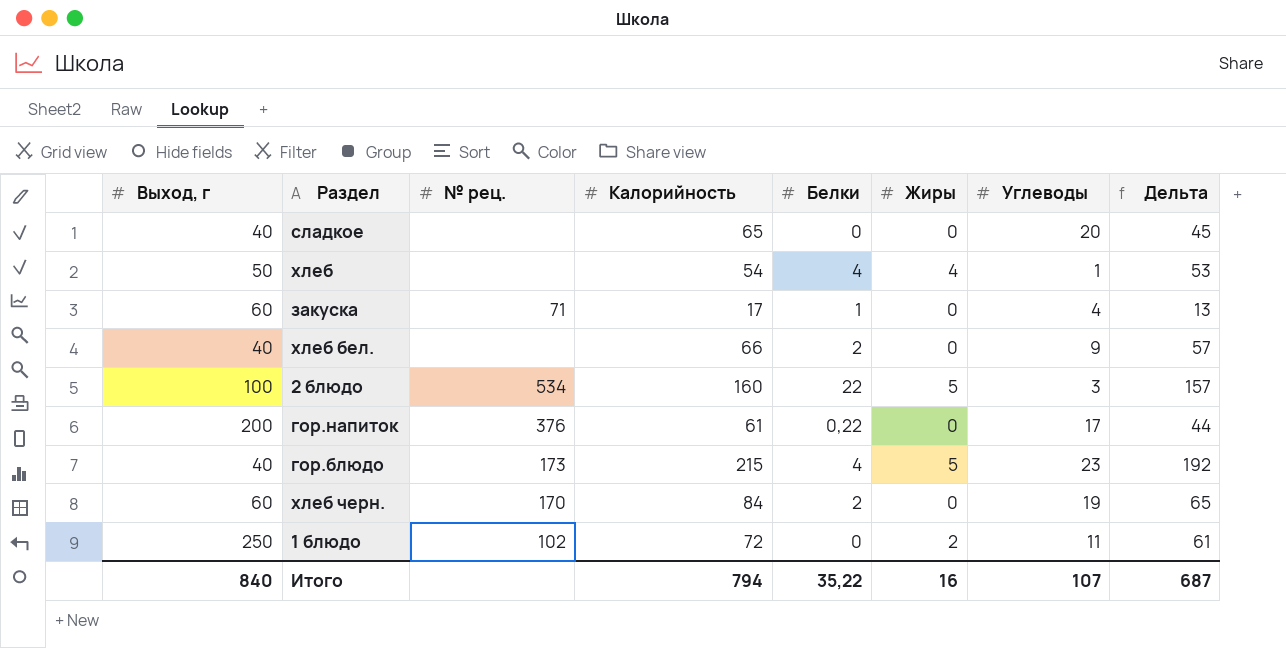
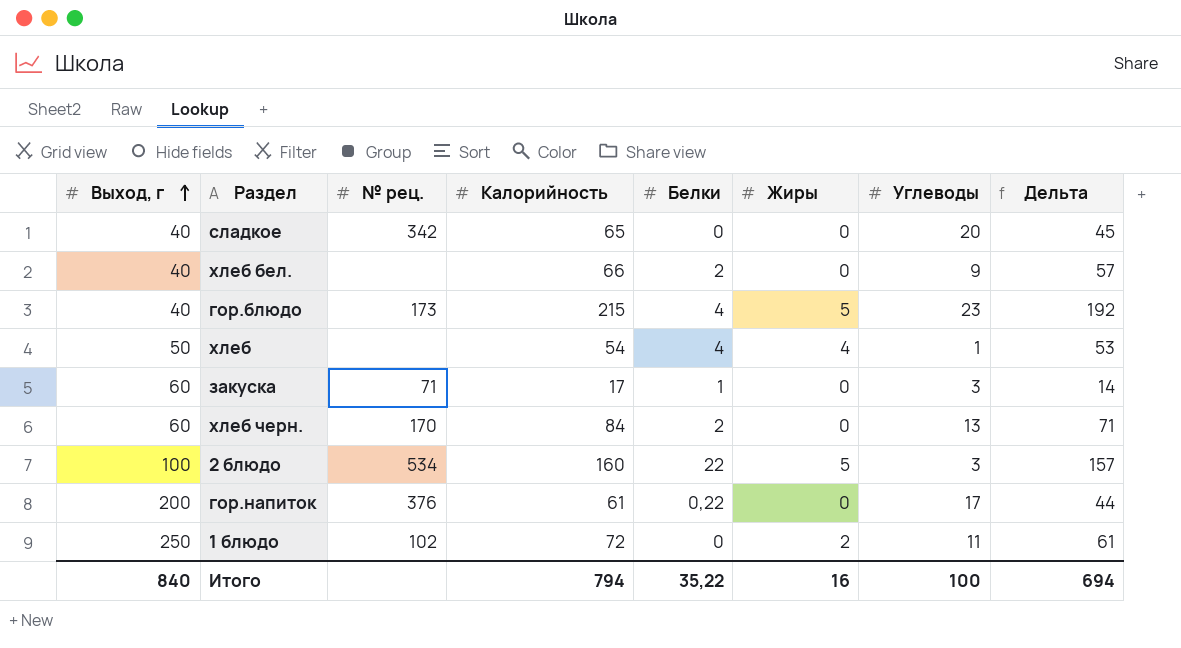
row order: none -> Выход, г ascending
сладкое | № рец.: none -> 342
закуска | Углеводы: 4 -> 3
закуска | Дельта: 13 -> 14
хлеб черн. | Углеводы: 19 -> 13
хлеб черн. | Дельта: 65 -> 71
Итого | Углеводы: 107 -> 100
Итого | Дельта: 687 -> 694

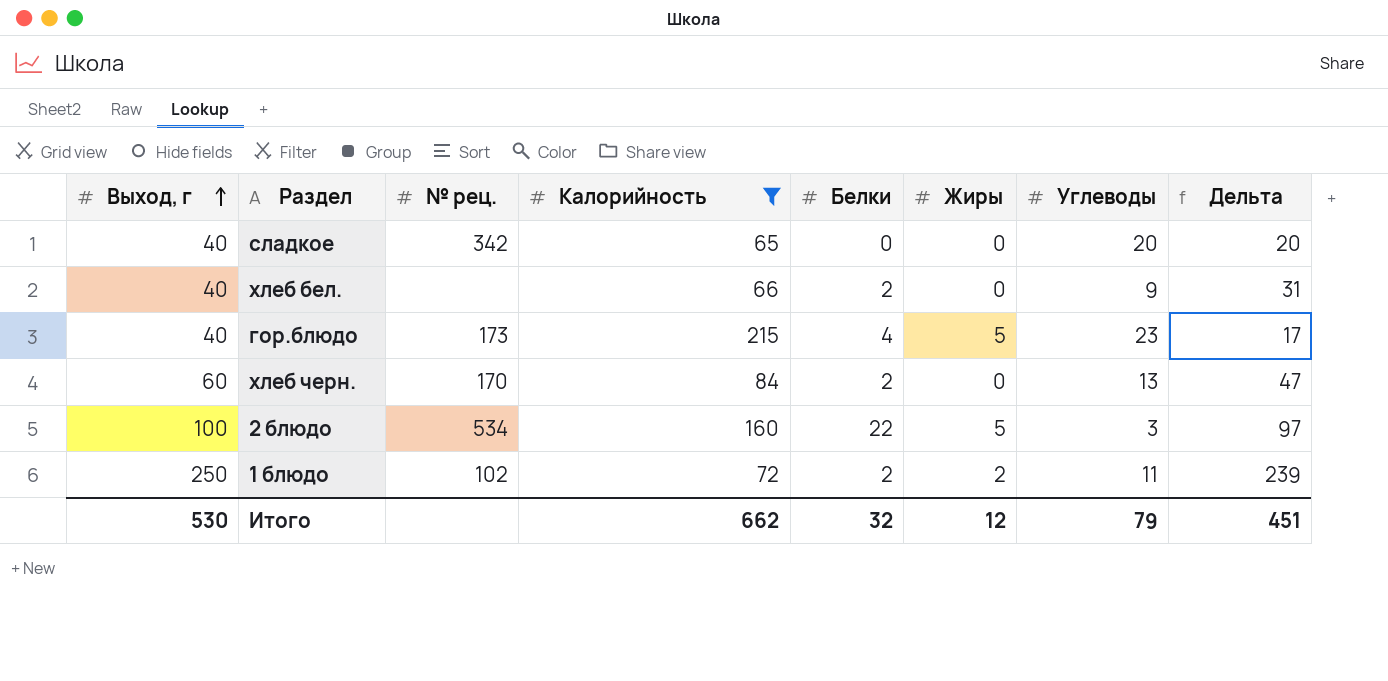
filter: none -> Калорийность >= 65
column Дельта | formula: [Калорийность] - [Углеводы] -> [Выход, г] - [Углеводы]
1 блюдо | Белки: 0 -> 2
Итого | Выход, г: 840 -> 530
Итого | Калорийность: 794 -> 662
Итого | Белки: 35,22 -> 32
Итого | Жиры: 16 -> 12
Итого | Углеводы: 100 -> 79
Итого | Дельта: 694 -> 451

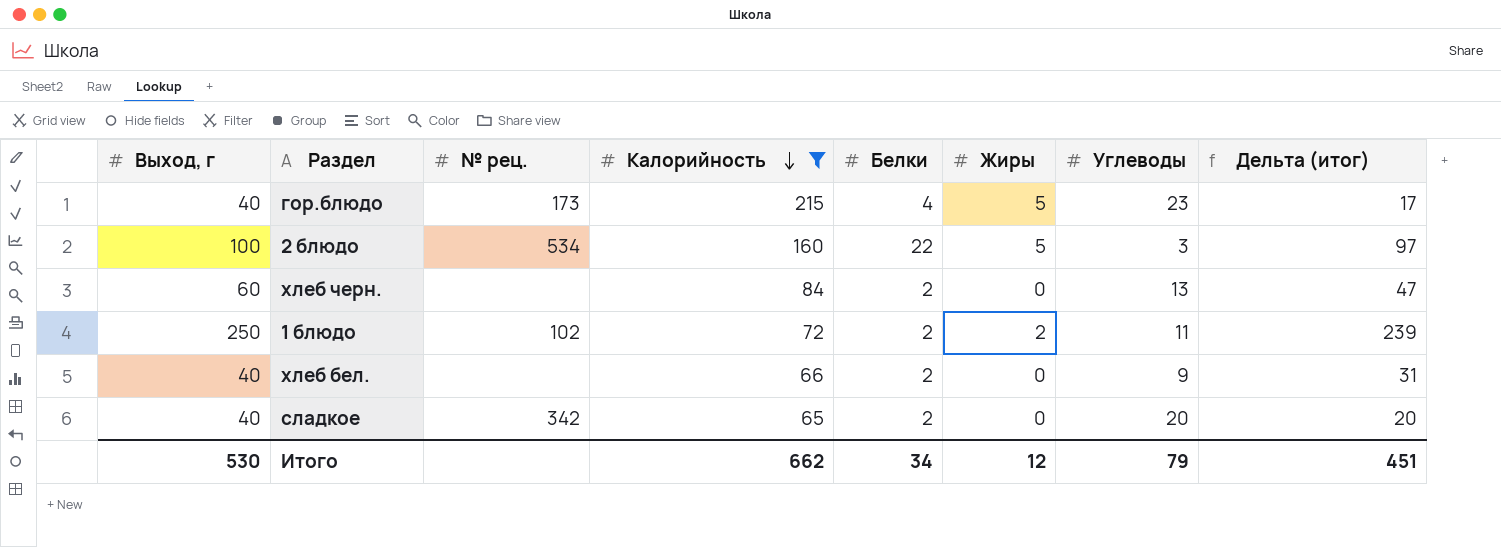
row order: Выход, г ascending -> Калорийность descending
column name: Дельта -> Дельта (итог)
хлеб черн. | № рец.: 170 -> none
сладкое | Белки: 0 -> 2
Итого | Белки: 32 -> 34

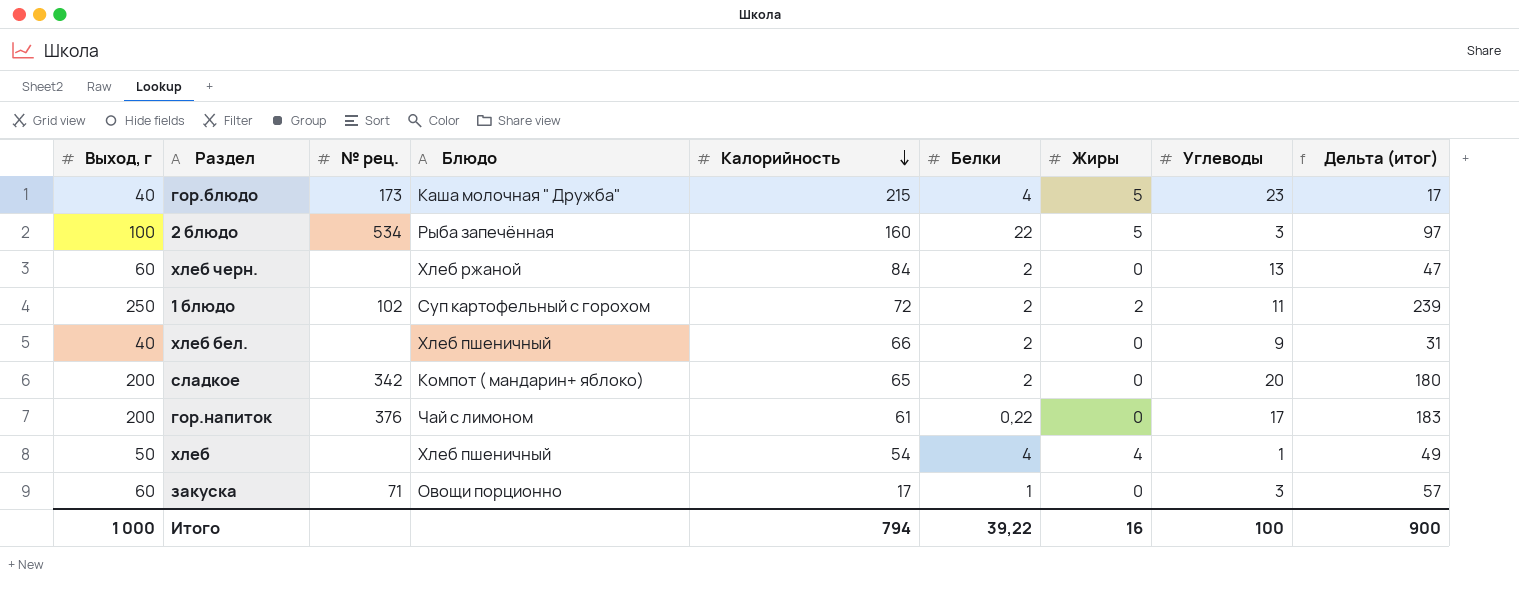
filter: Калорийность >= 65 -> none
column Блюдо | position: none -> 4
сладкое | Выход, г: 40 -> 200
сладкое | Дельта (итог): 20 -> 180
Итого | Выход, г: 530 -> 1 000
Итого | Калорийность: 662 -> 794
Итого | Белки: 34 -> 39,22
Итого | Жиры: 12 -> 16
Итого | Углеводы: 79 -> 100
Итого | Дельта (итог): 451 -> 900

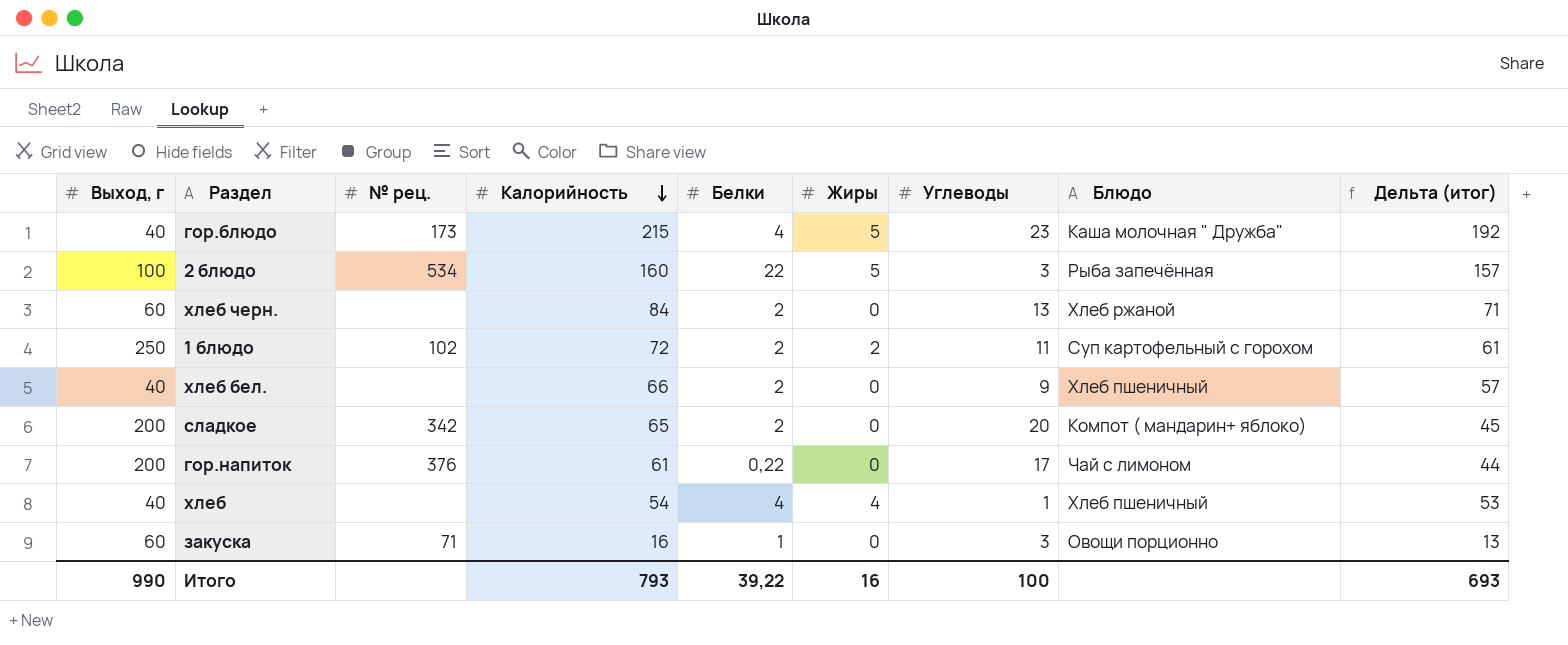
column Блюдо | position: 4 -> 8
column Дельта (итог) | formula: [Выход, г] - [Углеводы] -> [Калорийность] - [Углеводы]
хлеб | Выход, г: 50 -> 40
закуска | Калорийность: 17 -> 16
Итого | Выход, г: 1 000 -> 990
Итого | Калорийность: 794 -> 793
Итого | Дельта (итог): 900 -> 693

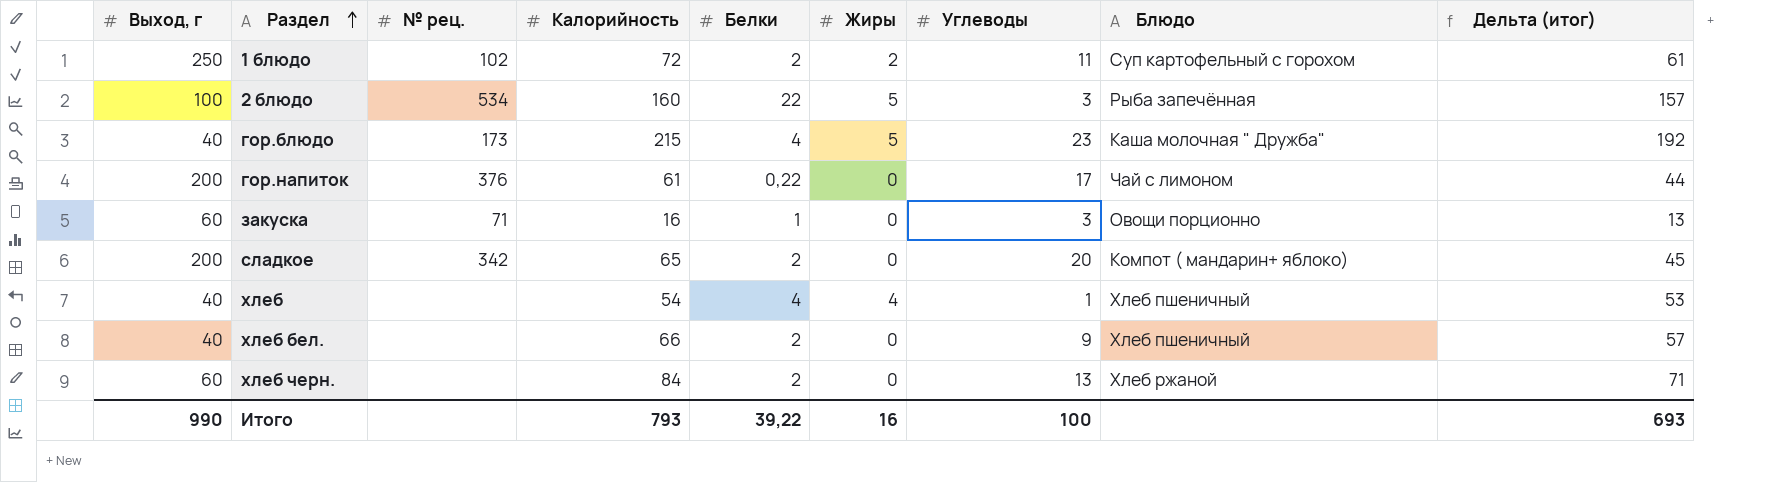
row order: Калорийность descending -> Раздел ascending

